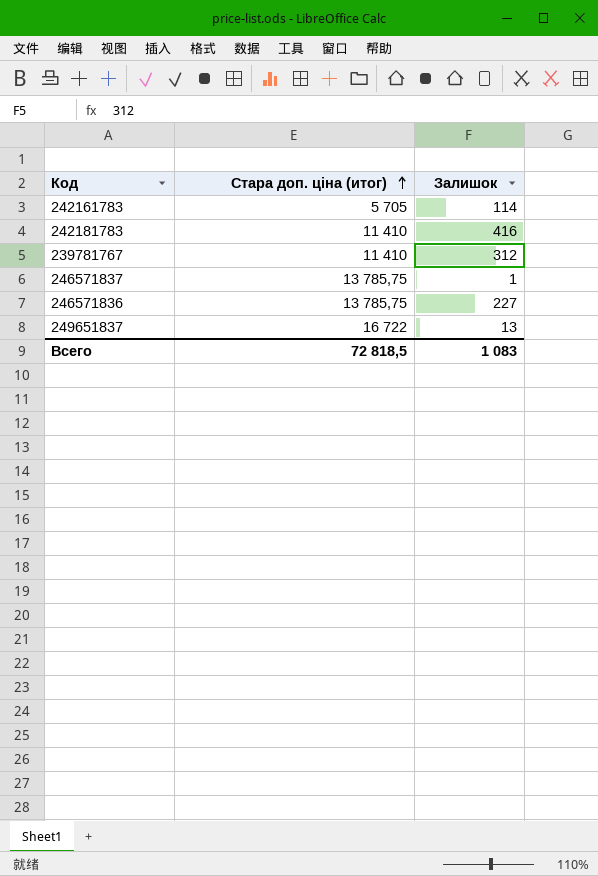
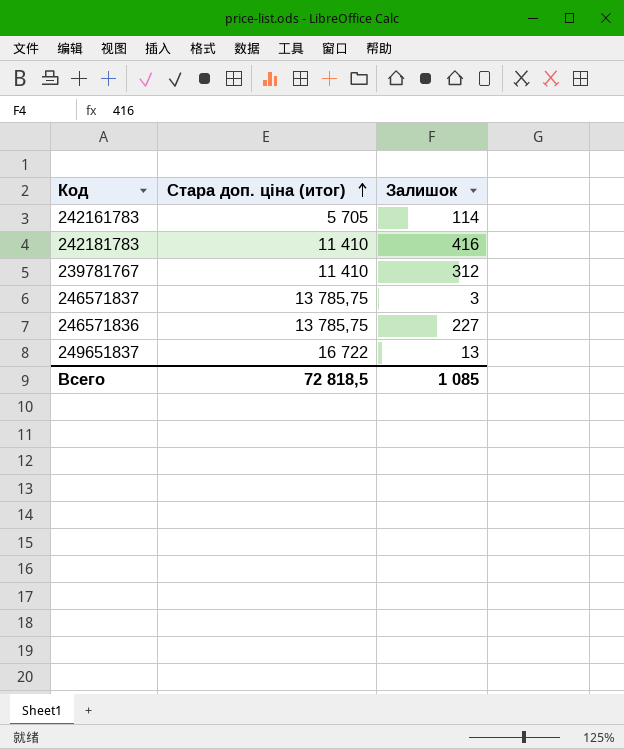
246571837 | Залишок: 1 -> 3
Всего | Залишок: 1 083 -> 1 085

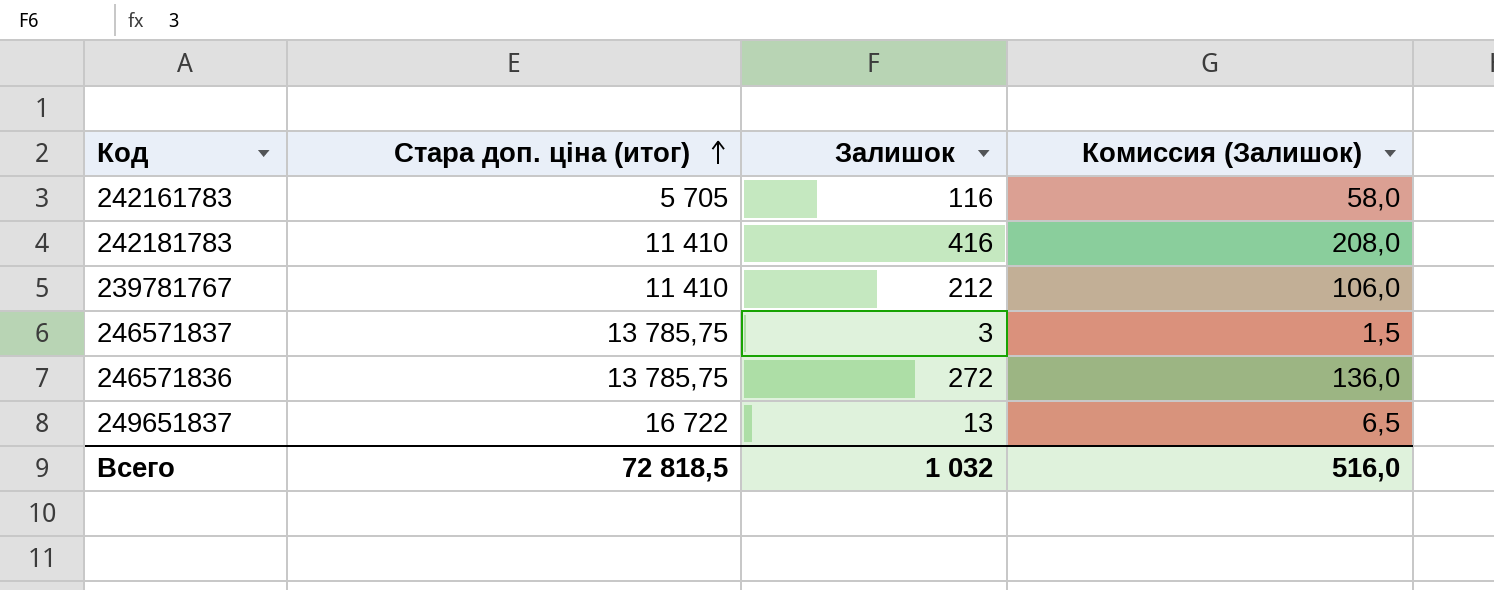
column Комиссия (Залишок) | formula: none -> [Залишок] * 0,5
242161783 | Залишок: 114 -> 116
239781767 | Залишок: 312 -> 212
246571836 | Залишок: 227 -> 272
Всего | Залишок: 1 085 -> 1 032

